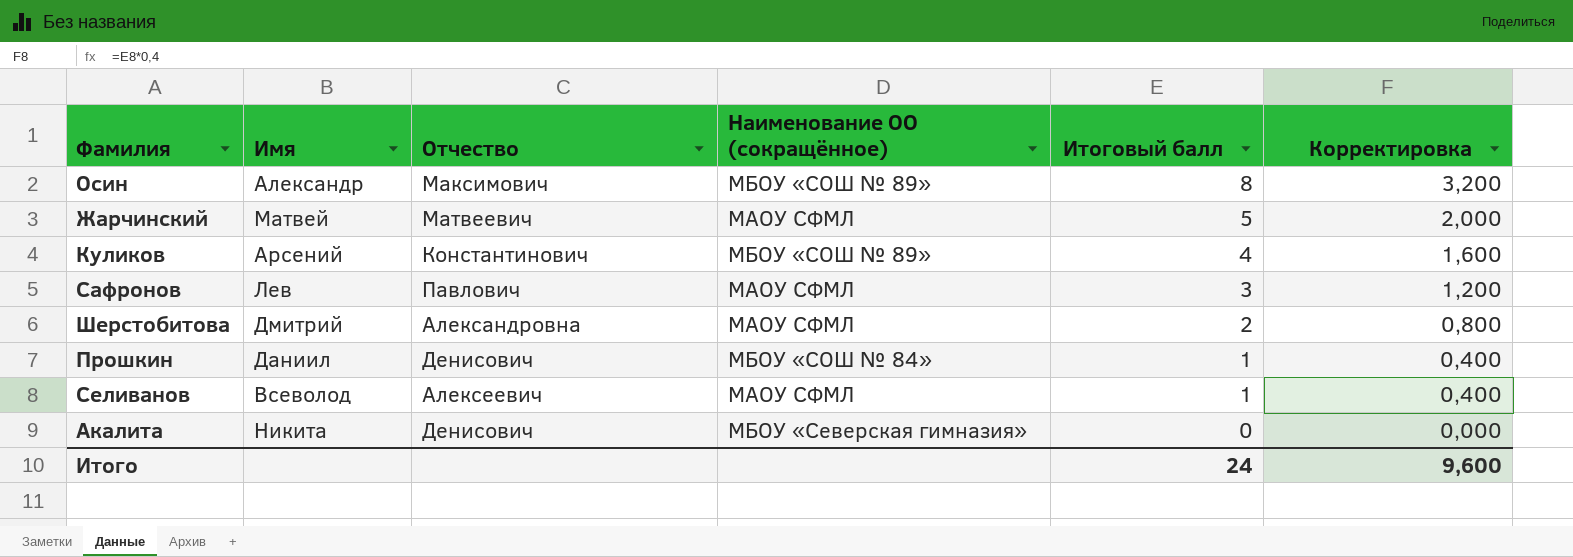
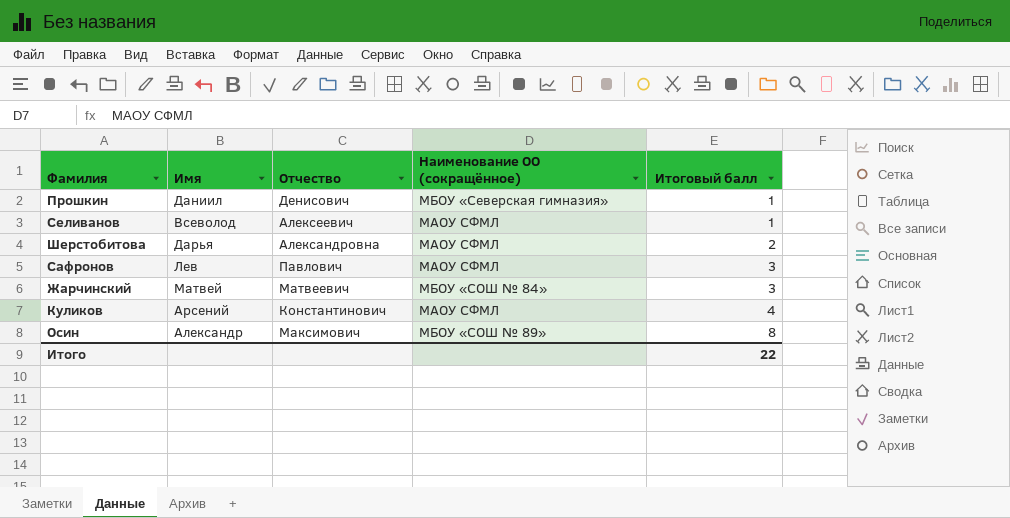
row order: Итоговый балл descending -> Итоговый балл ascending
column Корректировка | formula: [Итоговый балл] * 0,4 -> none
row Акалита: Никита | Денисович | МБОУ «Северская гимназия» | 0 | 0,000 -> none
Прошкин | Наименование ОО (сокращённое): МБОУ «СОШ № 84» -> МБОУ «Северская гимназия»
Шерстобитова | Имя: Дмитрий -> Дарья
Жарчинский | Наименование ОО (сокращённое): МАОУ СФМЛ -> МБОУ «СОШ № 84»
Жарчинский | Итоговый балл: 5 -> 3
Куликов | Наименование ОО (сокращённое): МБОУ «СОШ № 89» -> МАОУ СФМЛ
Итого | Итоговый балл: 24 -> 22

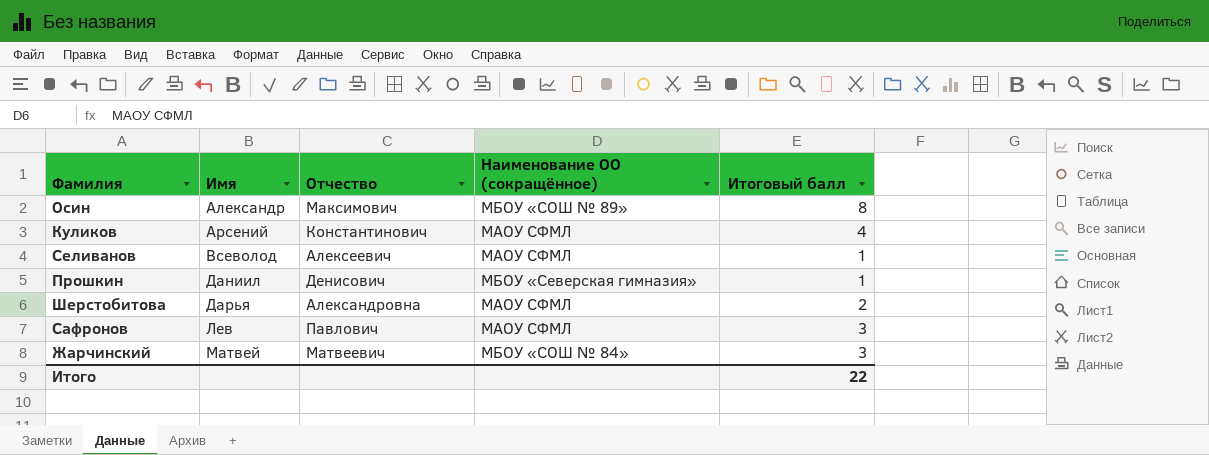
row order: Итоговый балл ascending -> Имя ascending

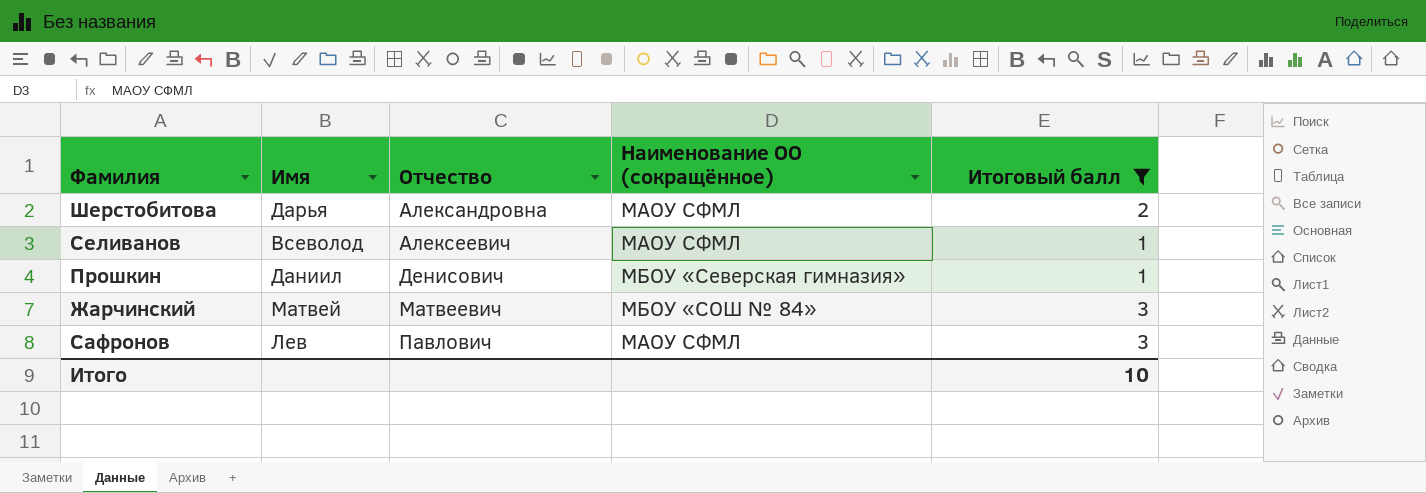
filter: none -> Итоговый балл <= 3
row order: Имя ascending -> Отчество ascending
Итого | Итоговый балл: 22 -> 10

